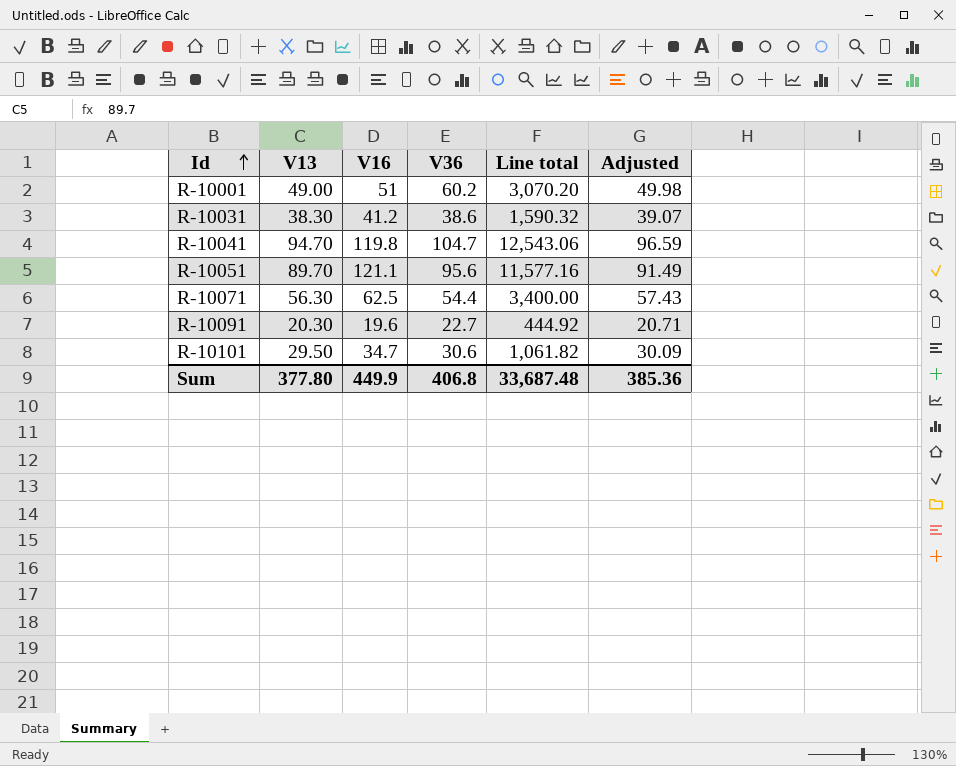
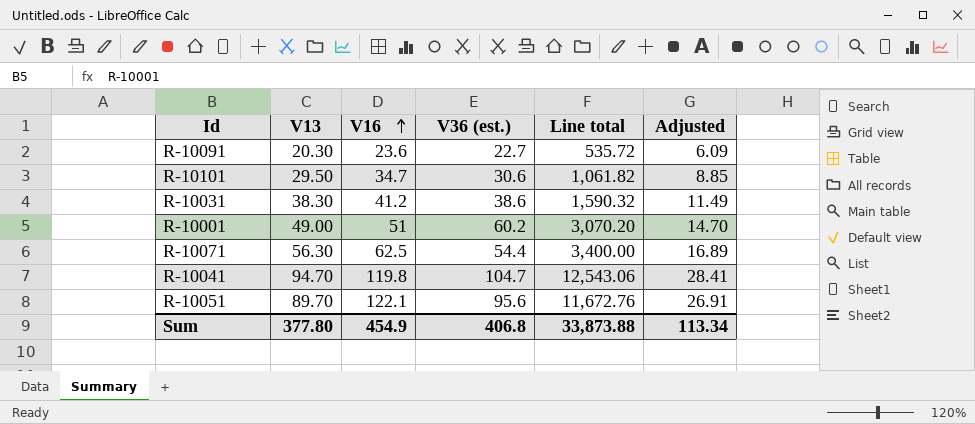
row order: Id ascending -> V16 ascending
column name: V36 -> V36 (est.)
column Adjusted | formula: [V13] * 1.02 -> [V13] * 0.3
R-10091 | V16: 19.6 -> 23.6
R-10091 | Line total: 444.92 -> 535.72
R-10051 | V16: 121.1 -> 122.1
R-10051 | Line total: 11,577.16 -> 11,672.76
Sum | V16: 449.9 -> 454.9
Sum | Line total: 33,687.48 -> 33,873.88
Sum | Adjusted: 385.36 -> 113.34

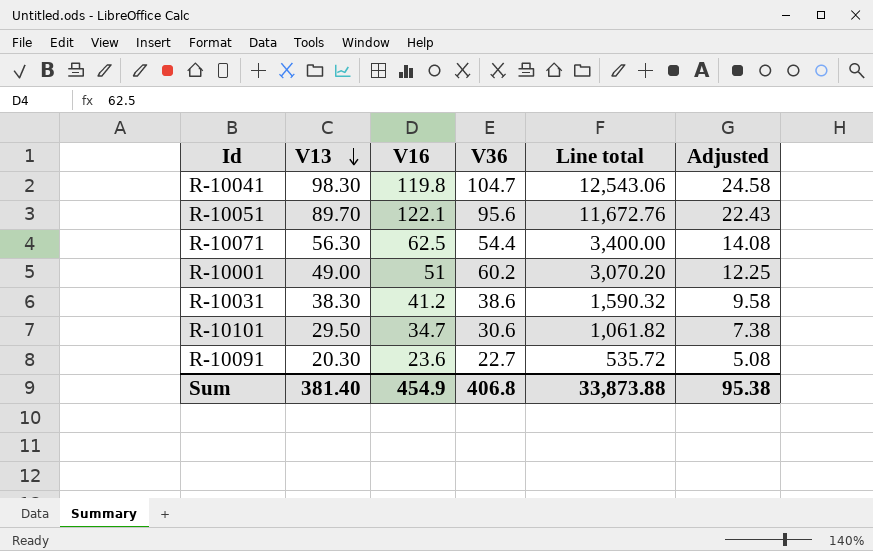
row order: V16 ascending -> V13 descending
column name: V36 (est.) -> V36
column Adjusted | formula: [V13] * 0.3 -> [V13] * 0.25
R-10041 | V13: 94.70 -> 98.30
Sum | V13: 377.80 -> 381.40
Sum | Adjusted: 113.34 -> 95.38

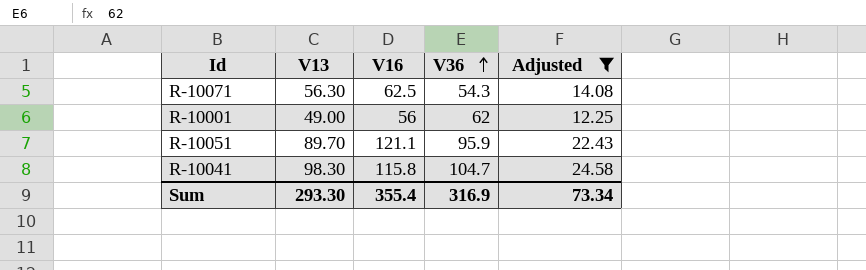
filter: none -> Adjusted >= 12.25
row order: V13 descending -> V36 ascending
column Line total | formula: [V16] * [V36] -> none
R-10071 | V36: 54.4 -> 54.3
R-10001 | V16: 51 -> 56
R-10001 | V36: 60.2 -> 62
R-10051 | V16: 122.1 -> 121.1
R-10051 | V36: 95.6 -> 95.9
R-10041 | V16: 119.8 -> 115.8
Sum | V13: 381.40 -> 293.30
Sum | V16: 454.9 -> 355.4
Sum | V36: 406.8 -> 316.9
Sum | Adjusted: 95.38 -> 73.34

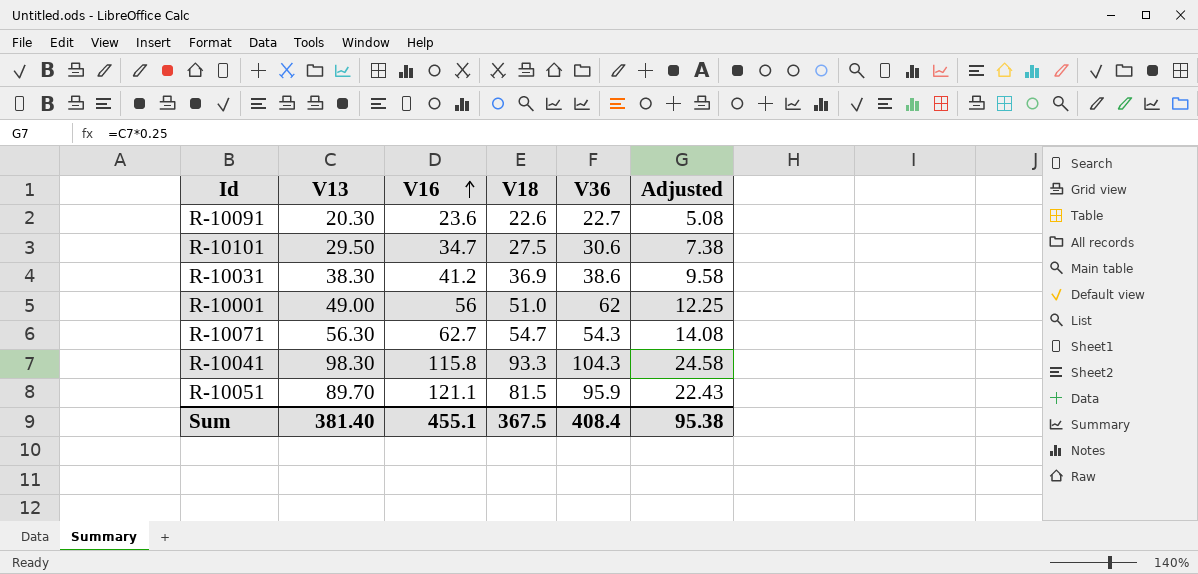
filter: Adjusted >= 12.25 -> none
row order: V36 ascending -> V16 ascending
column V18 | position: none -> 4
R-10071 | V16: 62.5 -> 62.7
R-10041 | V36: 104.7 -> 104.3
Sum | V13: 293.30 -> 381.40
Sum | V16: 355.4 -> 455.1
Sum | V36: 316.9 -> 408.4
Sum | Adjusted: 73.34 -> 95.38

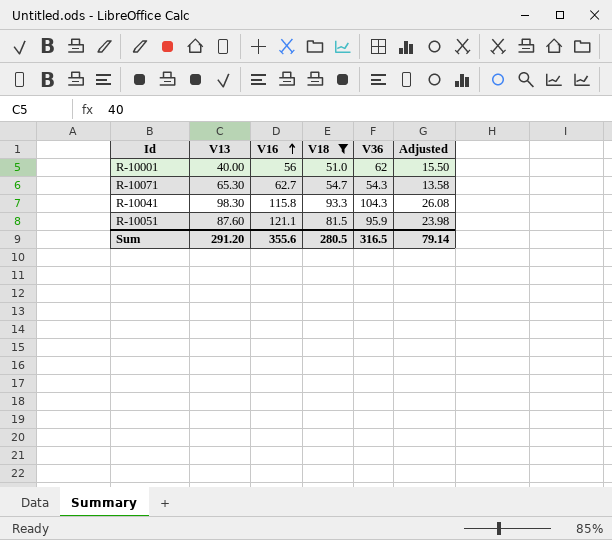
filter: none -> V18 >= 51.0
column Adjusted | formula: [V13] * 0.25 -> [V36] * 0.25
R-10001 | V13: 49.00 -> 40.00
R-10071 | V13: 56.30 -> 65.30
R-10051 | V13: 89.70 -> 87.60
Sum | V13: 381.40 -> 291.20
Sum | V16: 455.1 -> 355.6
Sum | V18: 367.5 -> 280.5
Sum | V36: 408.4 -> 316.5
Sum | Adjusted: 95.38 -> 79.14

